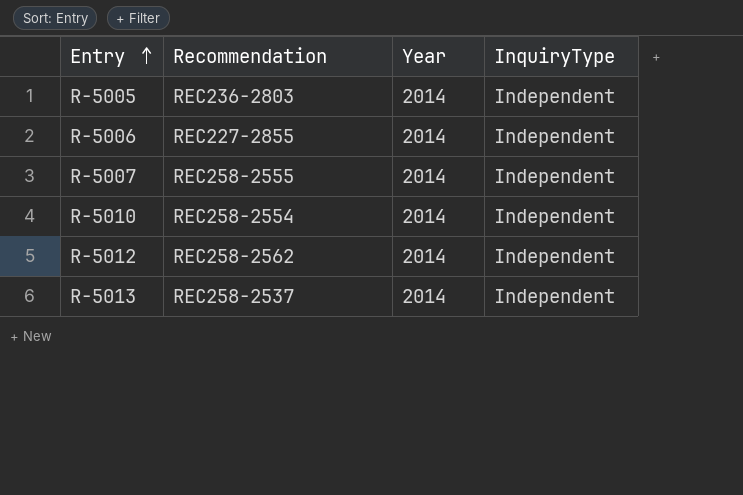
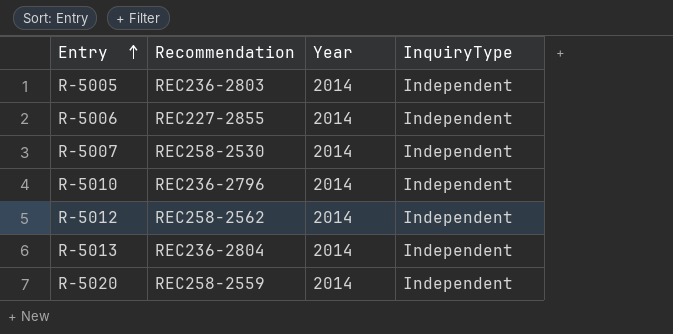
R-5007 | Recommendation: REC258-2555 -> REC258-2530
R-5010 | Recommendation: REC258-2554 -> REC236-2796
R-5013 | Recommendation: REC258-2537 -> REC236-2804
row R-5020: none -> REC258-2559 | 2014 | Independent

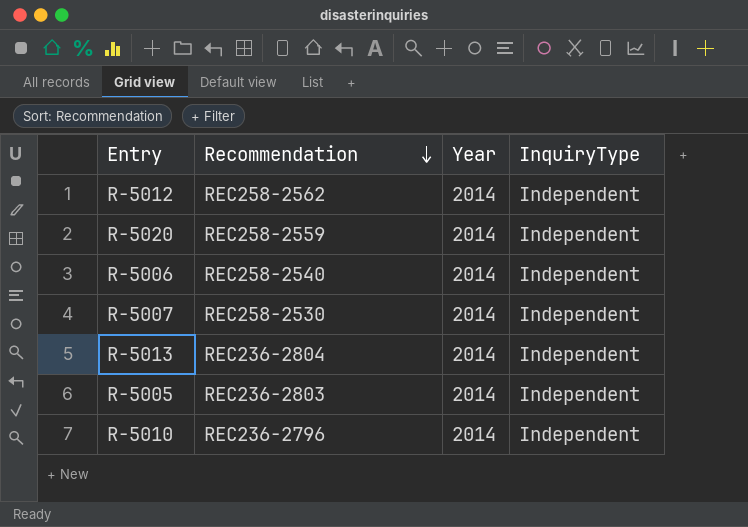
row order: Entry ascending -> Recommendation descending
R-5006 | Recommendation: REC227-2855 -> REC258-2540

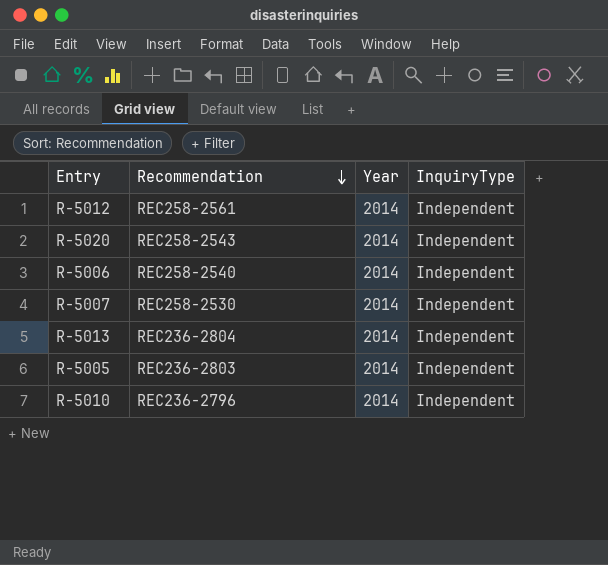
R-5012 | Recommendation: REC258-2562 -> REC258-2561
R-5020 | Recommendation: REC258-2559 -> REC258-2543

